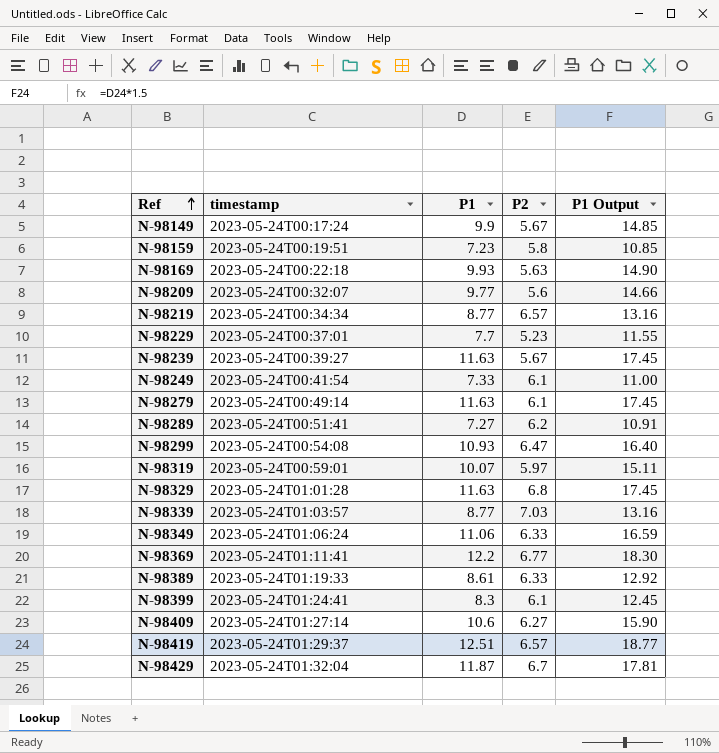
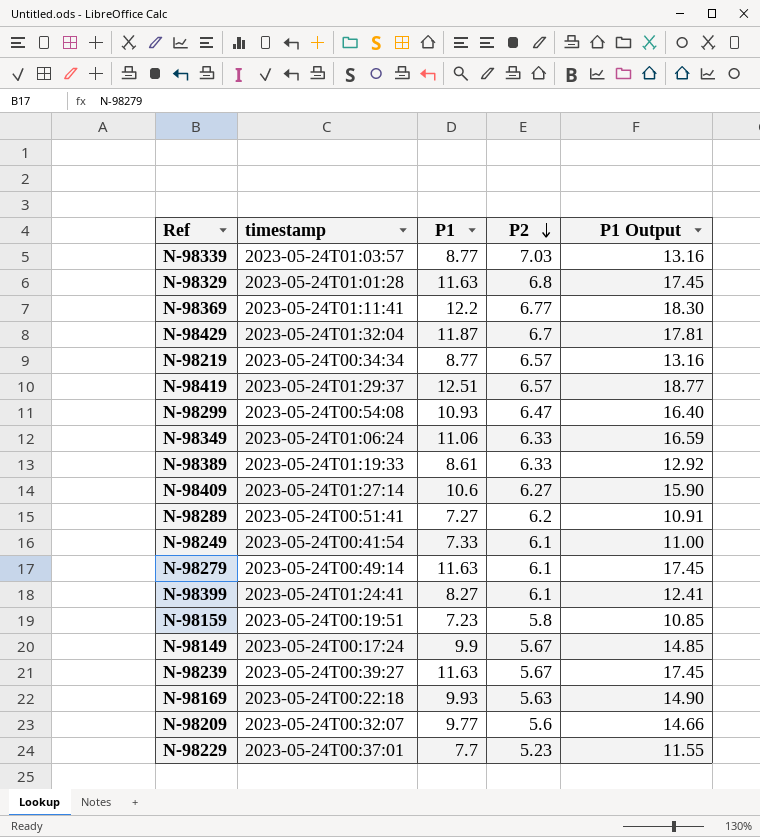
row order: Ref ascending -> P2 descending
row N-98319: 2023-05-24T00:59:01 | 10.07 | 5.97 | 15.11 -> none
N-98399 | P1: 8.3 -> 8.27
N-98399 | P1 Output: 12.45 -> 12.41

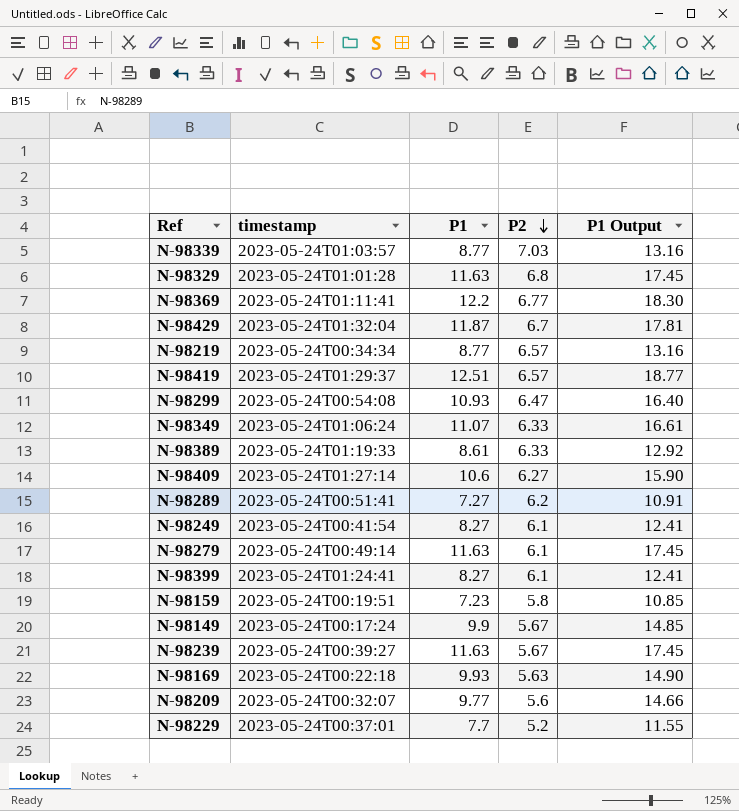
N-98349 | P1: 11.06 -> 11.07
N-98349 | P1 Output: 16.59 -> 16.61
N-98249 | P1: 7.33 -> 8.27
N-98249 | P1 Output: 11.00 -> 12.41
N-98229 | P2: 5.23 -> 5.2

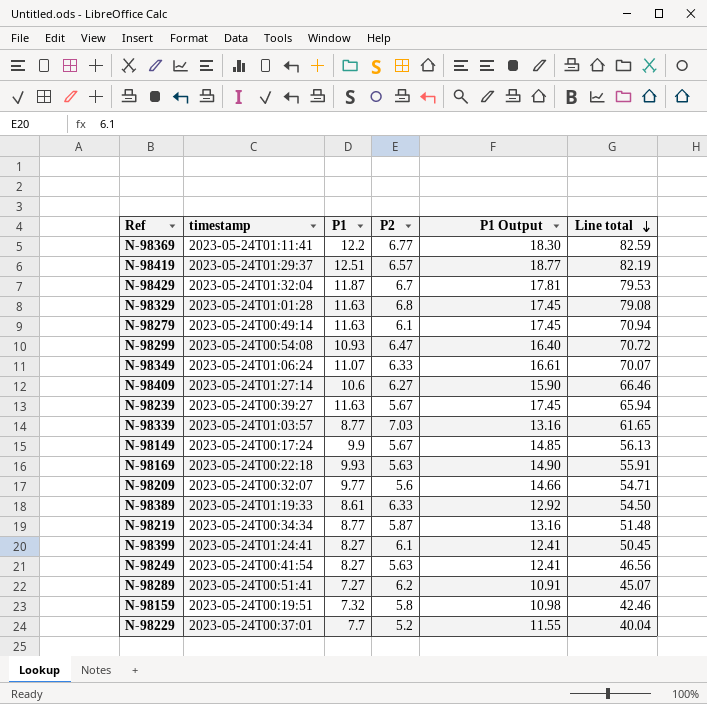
row order: P2 descending -> Line total descending
column Line total | formula: none -> [P1] * [P2]
N-98219 | P2: 6.57 -> 5.87
N-98249 | P2: 6.1 -> 5.63
N-98159 | P1: 7.23 -> 7.32
N-98159 | P1 Output: 10.85 -> 10.98

